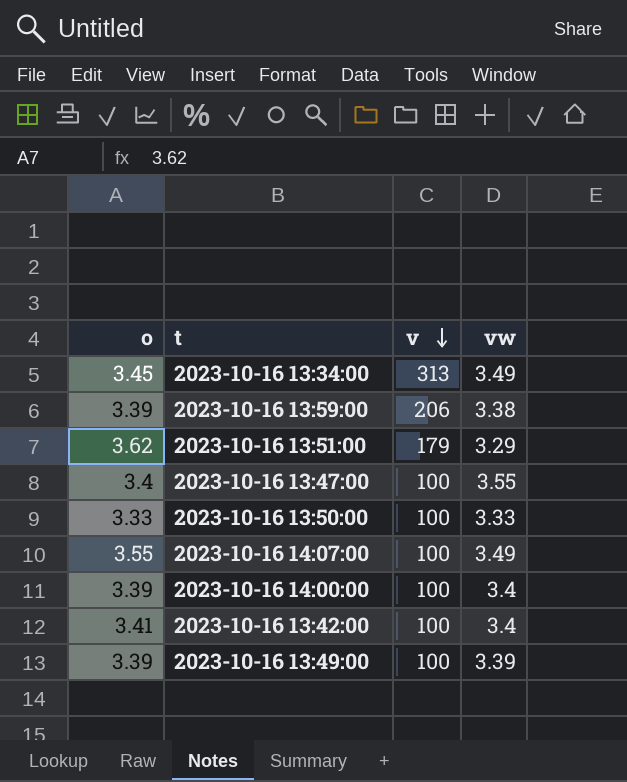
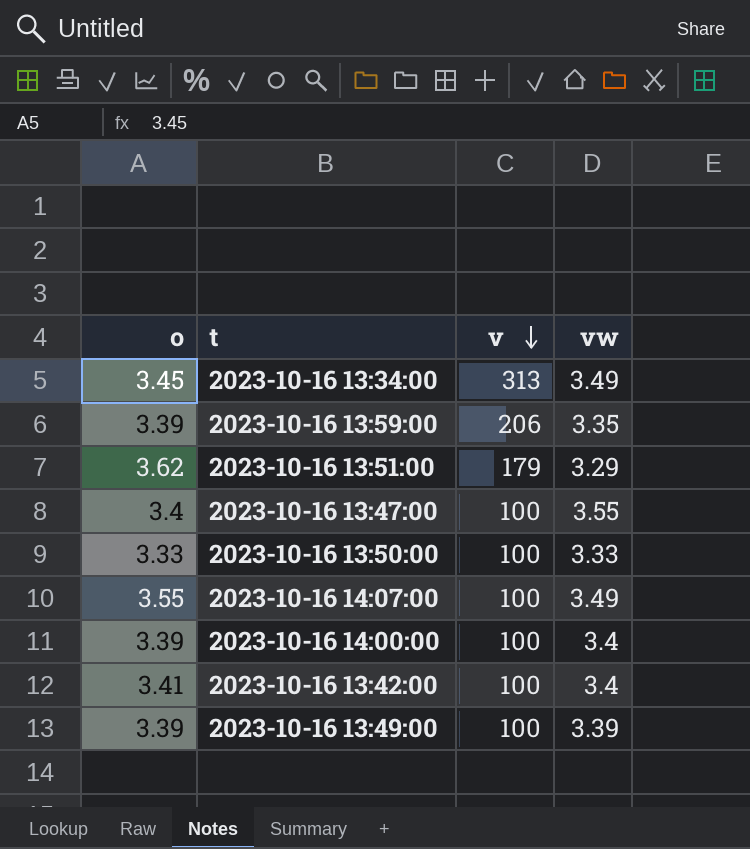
2023-10-16 13:59:00 | vw: 3.38 -> 3.35

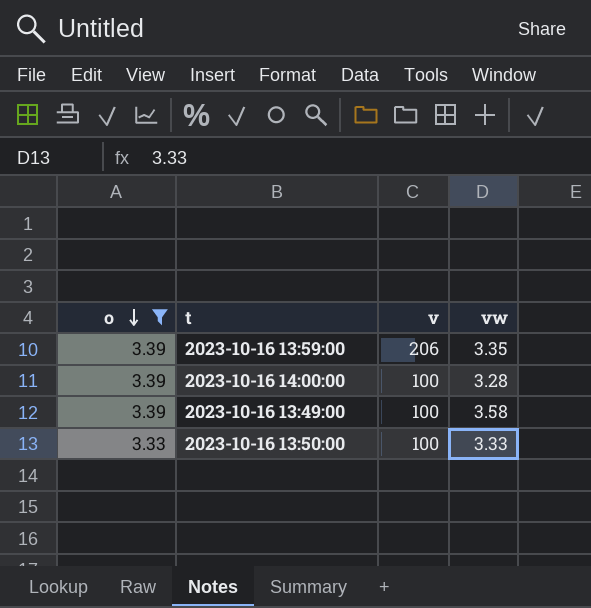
filter: none -> o <= 3.39
row order: v descending -> o descending
2023-10-16 14:00:00 | vw: 3.4 -> 3.28
2023-10-16 13:49:00 | vw: 3.39 -> 3.58

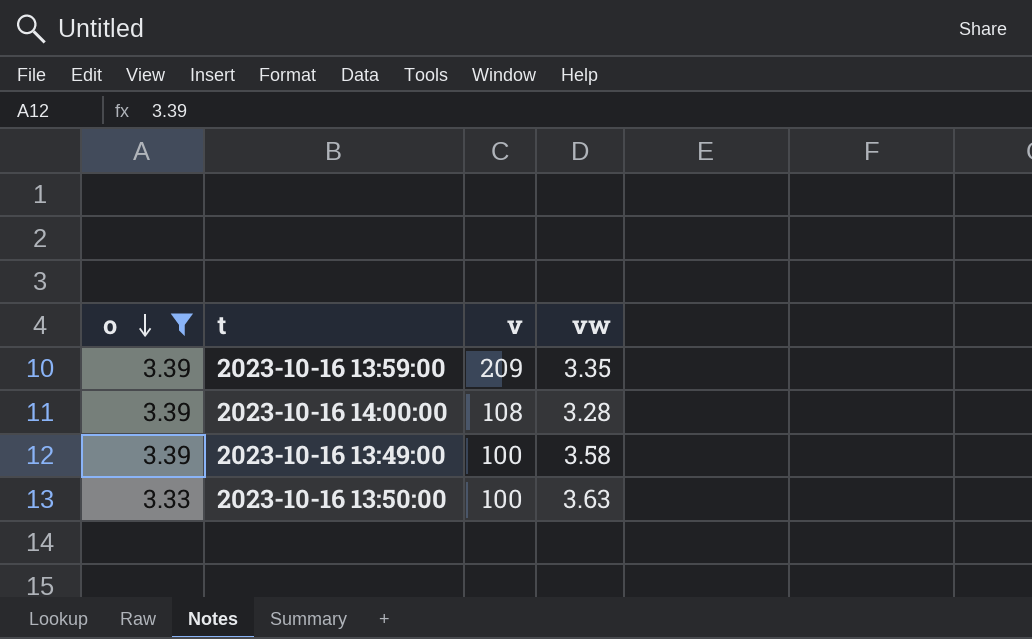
2023-10-16 13:59:00 | v: 206 -> 209
2023-10-16 14:00:00 | v: 100 -> 108
2023-10-16 13:50:00 | vw: 3.33 -> 3.63

